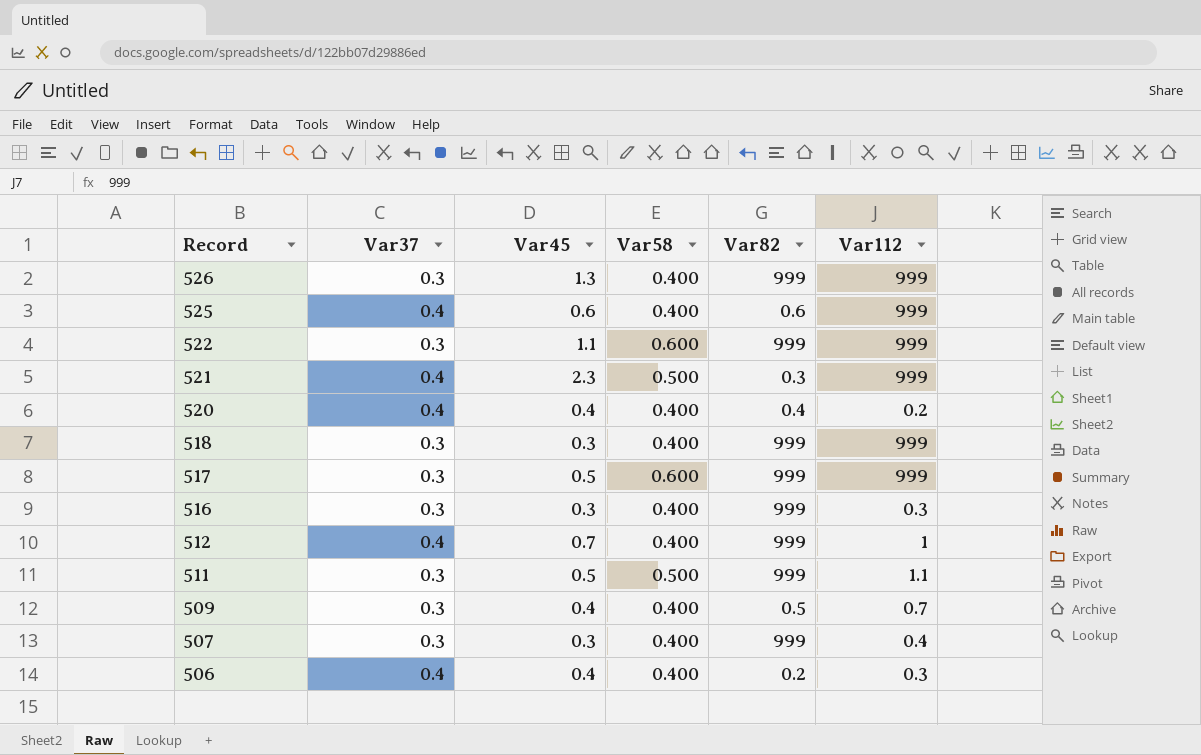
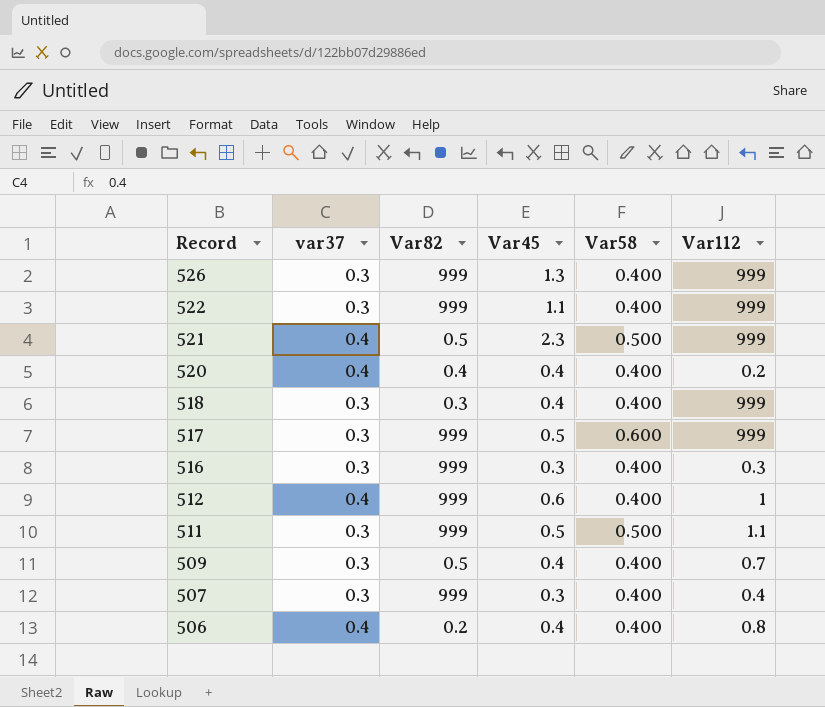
column name: Var37 -> var37
column Var82 | position: 5 -> 3
row 525: 0.4 | 0.6 | 0.400 | 0.6 | 999 -> none
522 | Var58: 0.600 -> 0.400
521 | Var82: 0.3 -> 0.5
518 | Var82: 999 -> 0.3
518 | Var45: 0.3 -> 0.4
512 | Var45: 0.7 -> 0.6
506 | Var112: 0.3 -> 0.8

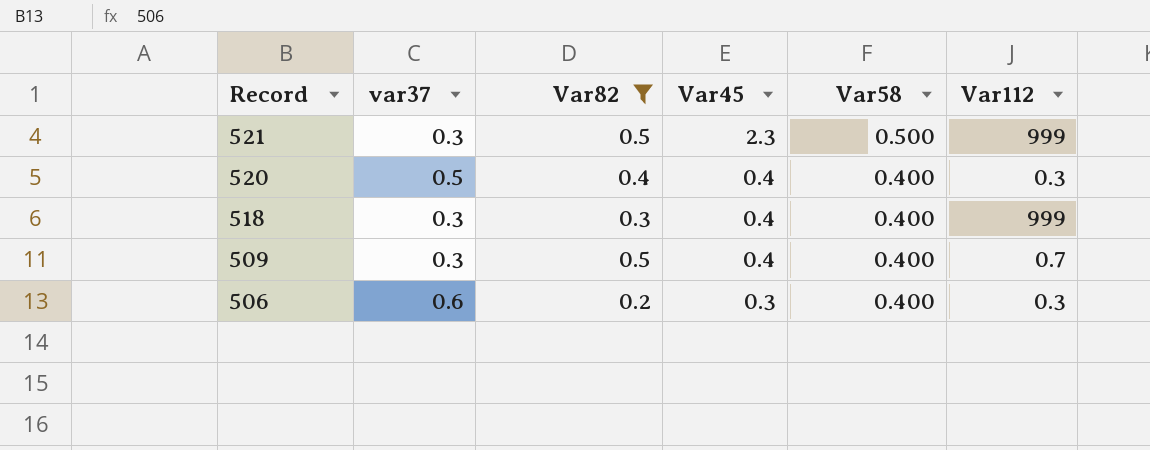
filter: none -> Var82 != 999
521 | var37: 0.4 -> 0.3
520 | var37: 0.4 -> 0.5
520 | Var112: 0.2 -> 0.3
506 | var37: 0.4 -> 0.6
506 | Var45: 0.4 -> 0.3
506 | Var112: 0.8 -> 0.3

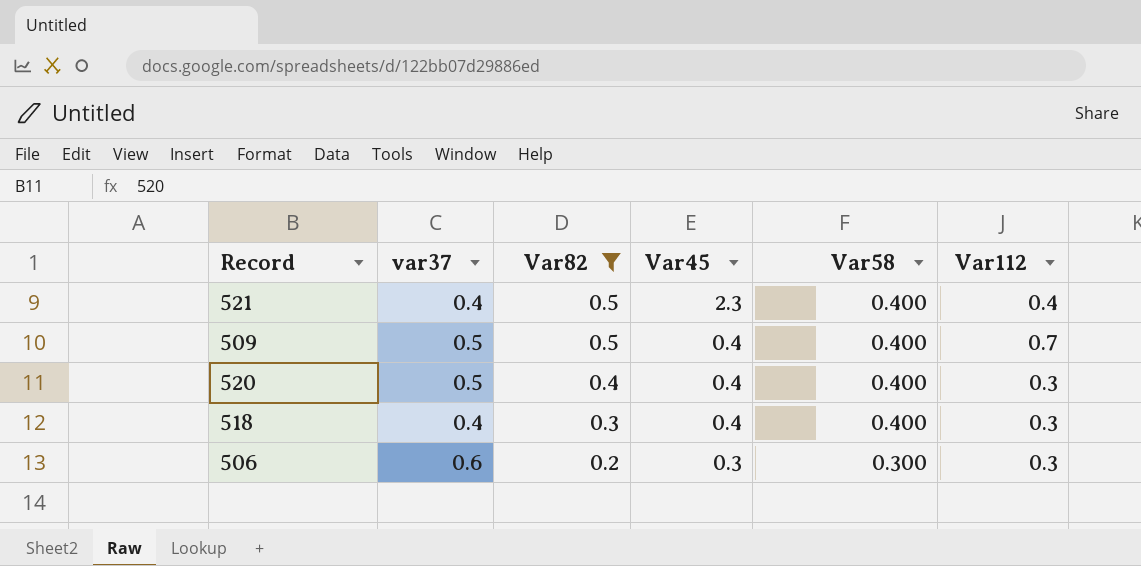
row order: Record descending -> Var82 descending
521 | var37: 0.3 -> 0.4
521 | Var58: 0.500 -> 0.400
521 | Var112: 999 -> 0.4
509 | var37: 0.3 -> 0.5
518 | var37: 0.3 -> 0.4
518 | Var112: 999 -> 0.3
506 | Var58: 0.400 -> 0.300

